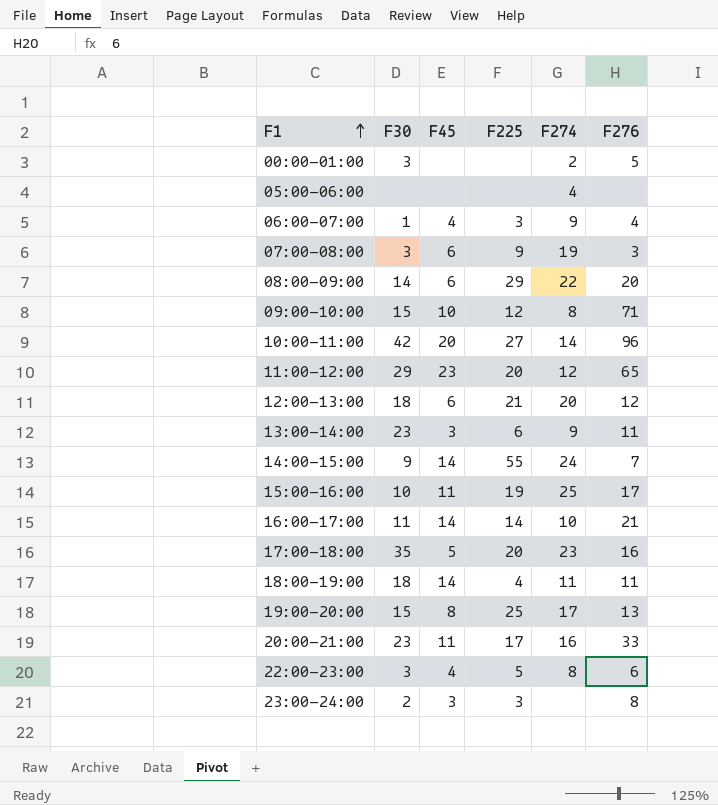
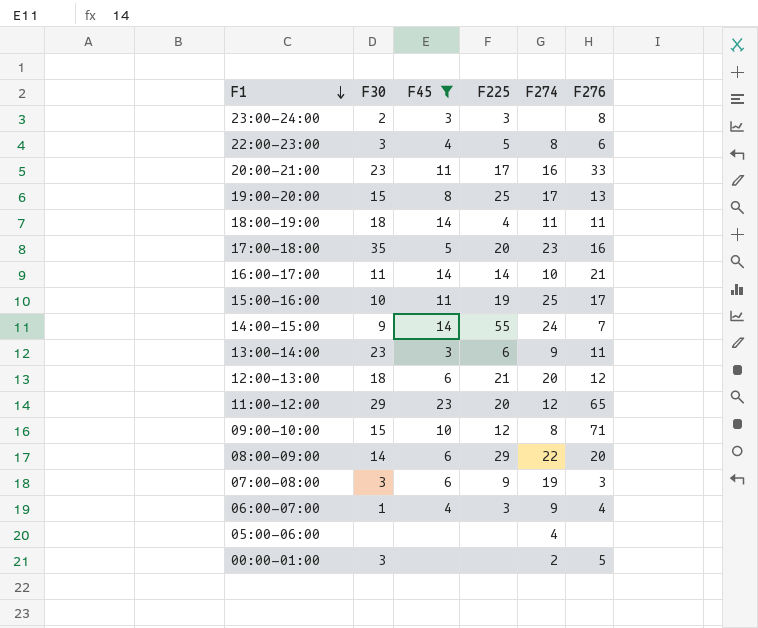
filter: none -> F45 != 20
row order: F1 ascending -> F1 descending

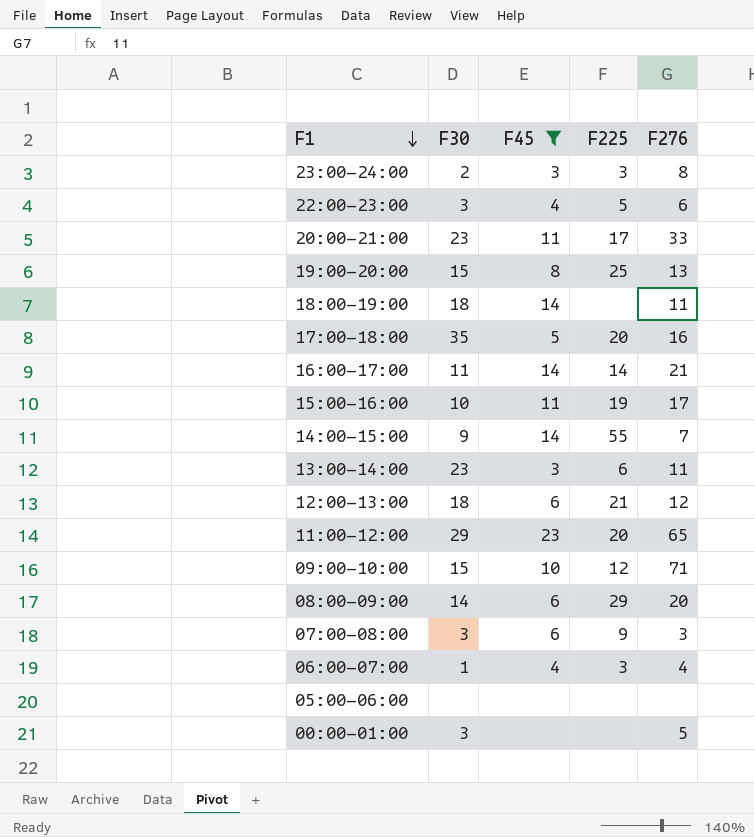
column F274 | position: 5 -> none
18:00-19:00 | F225: 4 -> none

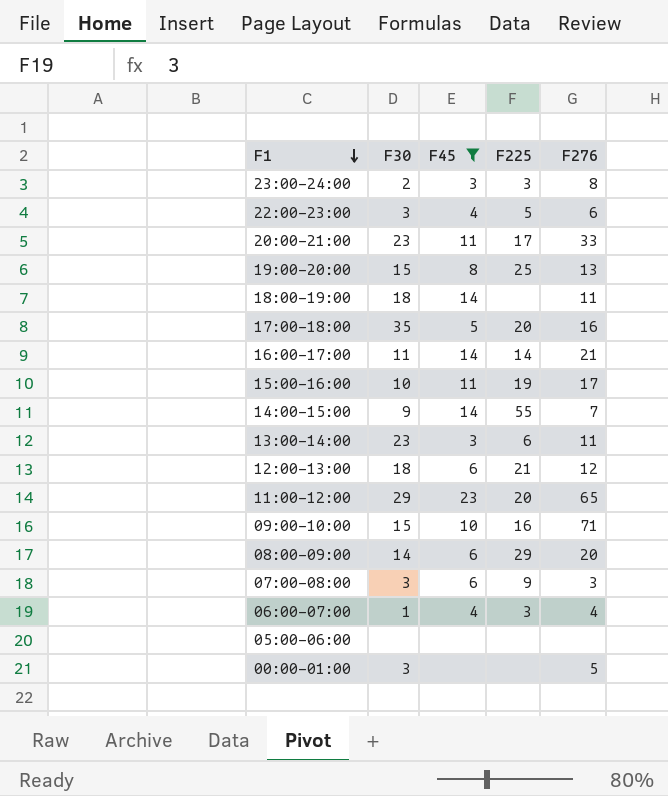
09:00-10:00 | F225: 12 -> 16

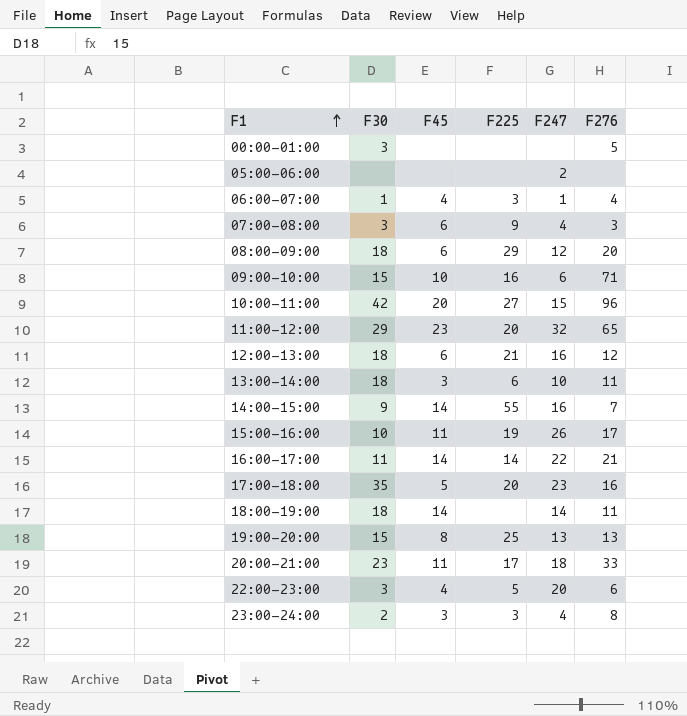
filter: F45 != 20 -> none
row order: F1 descending -> F1 ascending
column F247 | position: none -> 5
08:00-09:00 | F30: 14 -> 18
13:00-14:00 | F30: 23 -> 18

